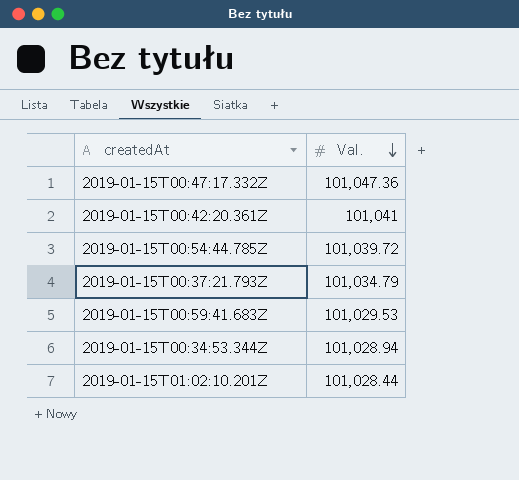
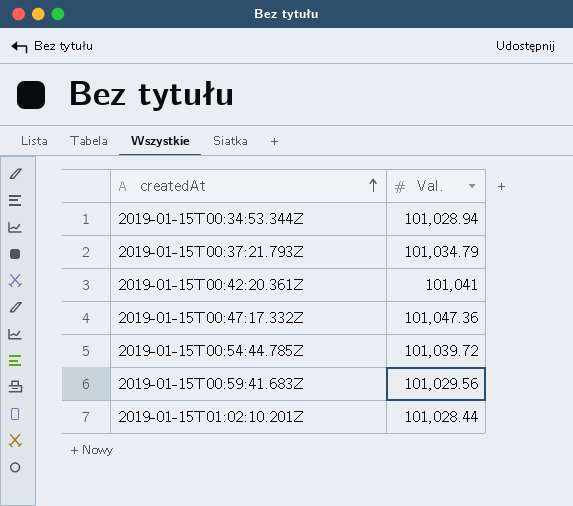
row order: Val. descending -> createdAt ascending
2019-01-15T00:59:41.683Z | Val.: 101,029.53 -> 101,029.56

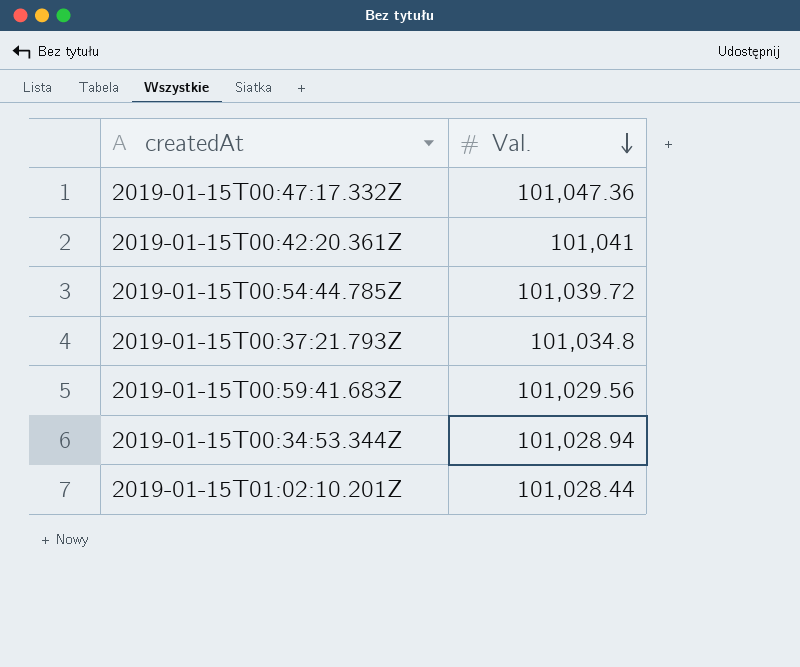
row order: createdAt ascending -> Val. descending
2019-01-15T00:37:21.793Z | Val.: 101,034.79 -> 101,034.8

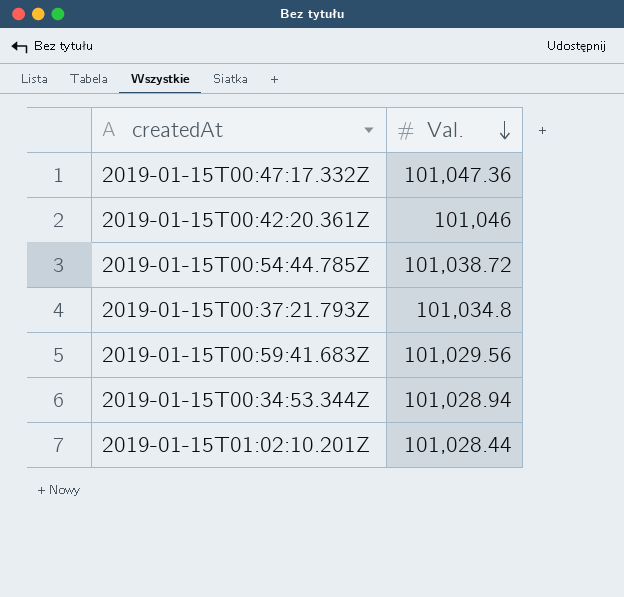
2019-01-15T00:42:20.361Z | Val.: 101,041 -> 101,046
2019-01-15T00:54:44.785Z | Val.: 101,039.72 -> 101,038.72

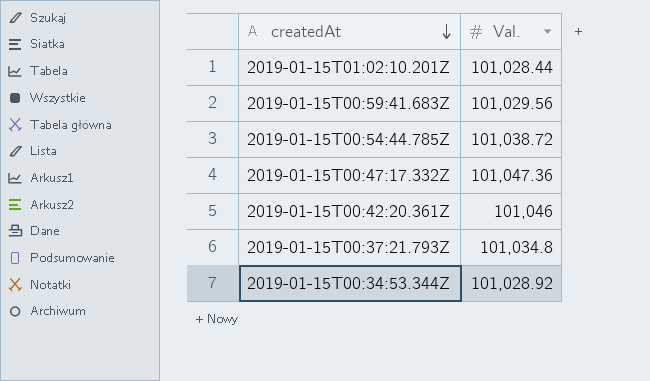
row order: Val. descending -> createdAt descending
2019-01-15T00:34:53.344Z | Val.: 101,028.94 -> 101,028.92

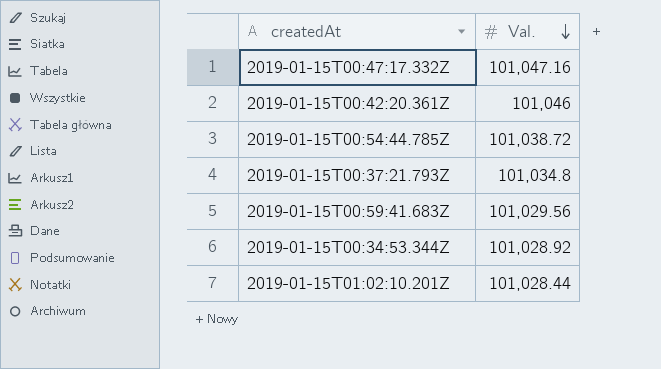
row order: createdAt descending -> Val. descending
2019-01-15T00:47:17.332Z | Val.: 101,047.36 -> 101,047.16

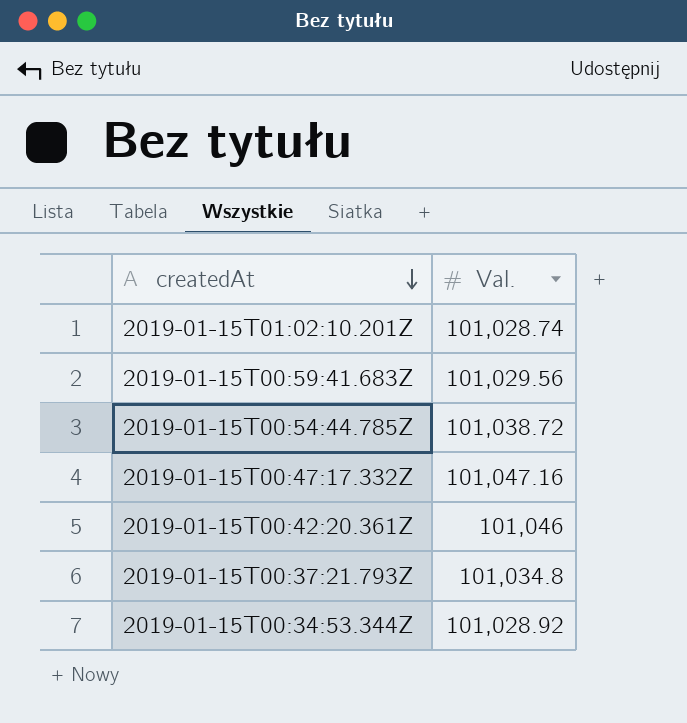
row order: Val. descending -> createdAt descending
2019-01-15T01:02:10.201Z | Val.: 101,028.44 -> 101,028.74

